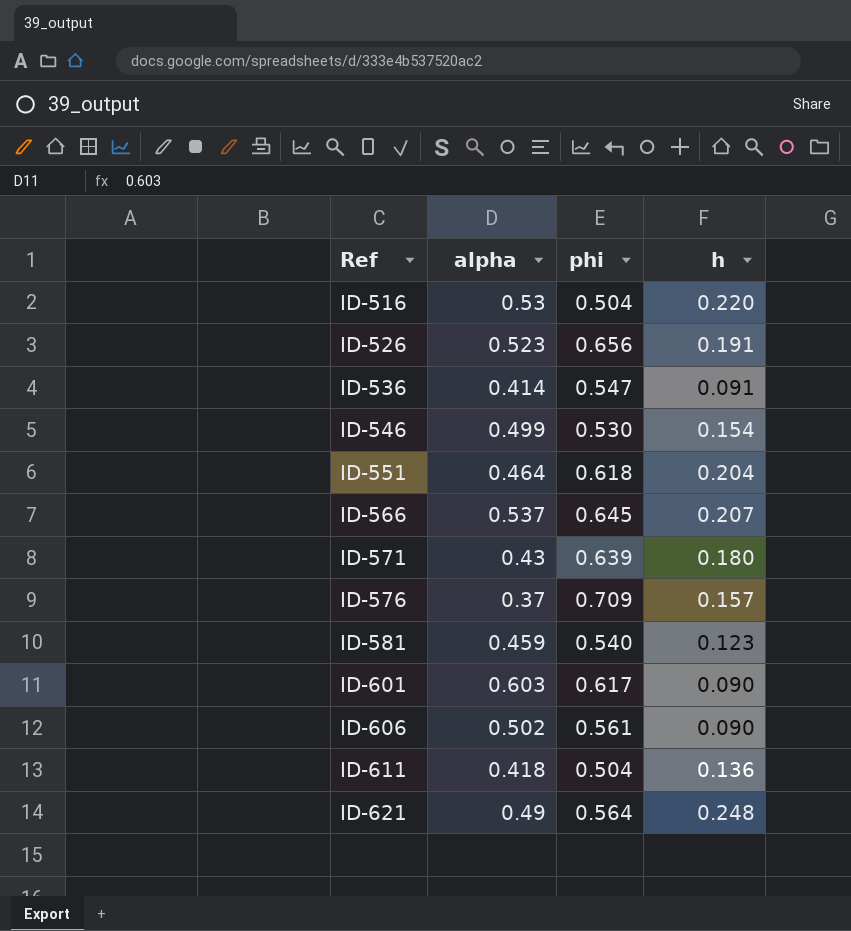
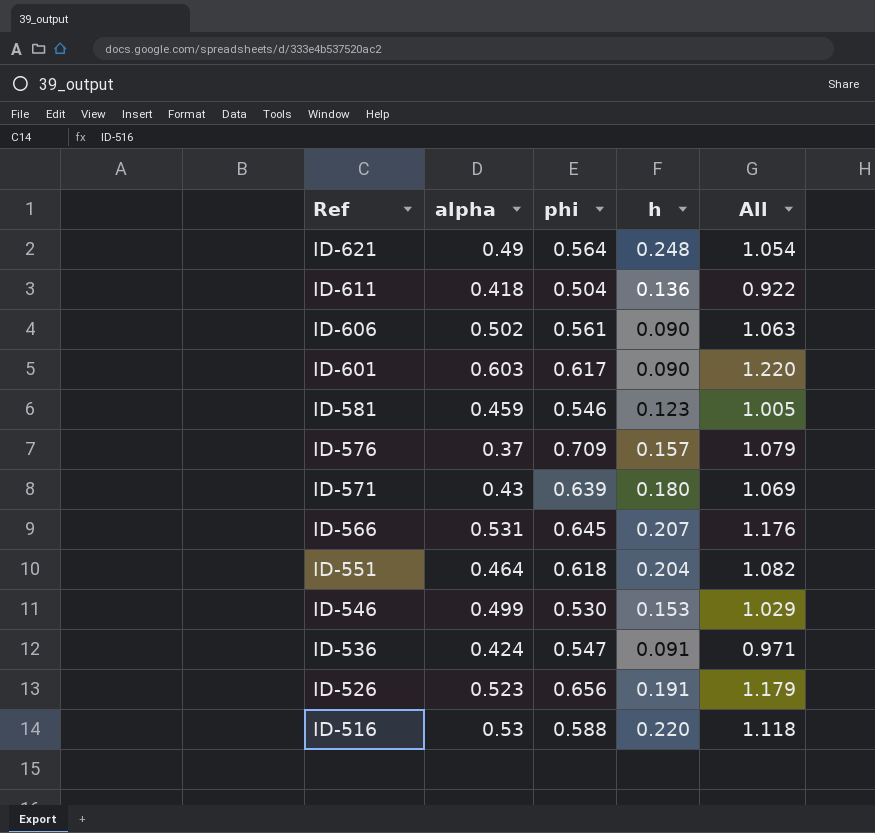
row order: Ref ascending -> Ref descending
column All | formula: none -> [alpha] + [phi]
ID-581 | phi: 0.540 -> 0.546
ID-566 | alpha: 0.537 -> 0.531
ID-546 | h: 0.154 -> 0.153
ID-536 | alpha: 0.414 -> 0.424
ID-516 | phi: 0.504 -> 0.588

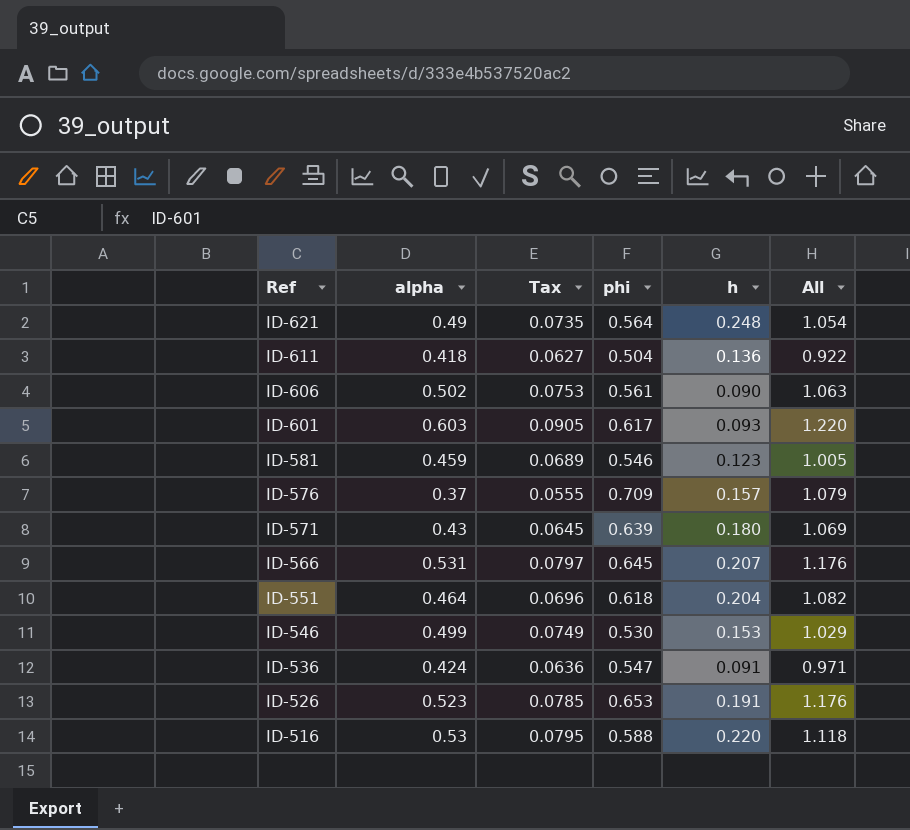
column Tax | formula: none -> [alpha] * 0.15
ID-601 | h: 0.090 -> 0.093
ID-526 | phi: 0.656 -> 0.653
ID-526 | All: 1.179 -> 1.176

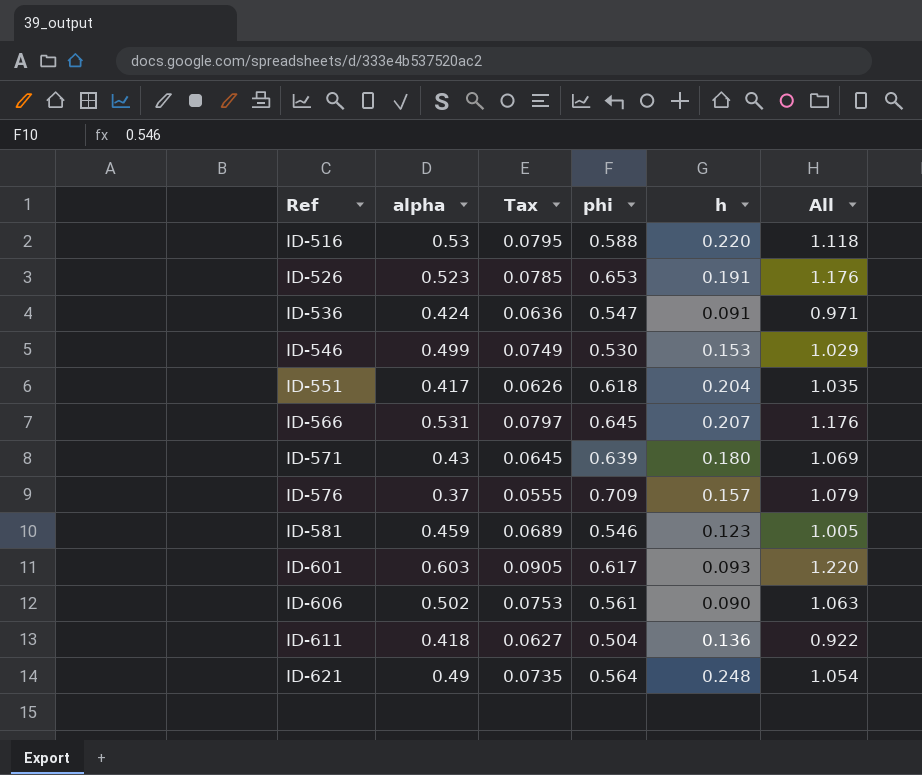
row order: Ref descending -> Ref ascending
ID-551 | alpha: 0.464 -> 0.417
ID-551 | Tax: 0.0696 -> 0.0626
ID-551 | All: 1.082 -> 1.035

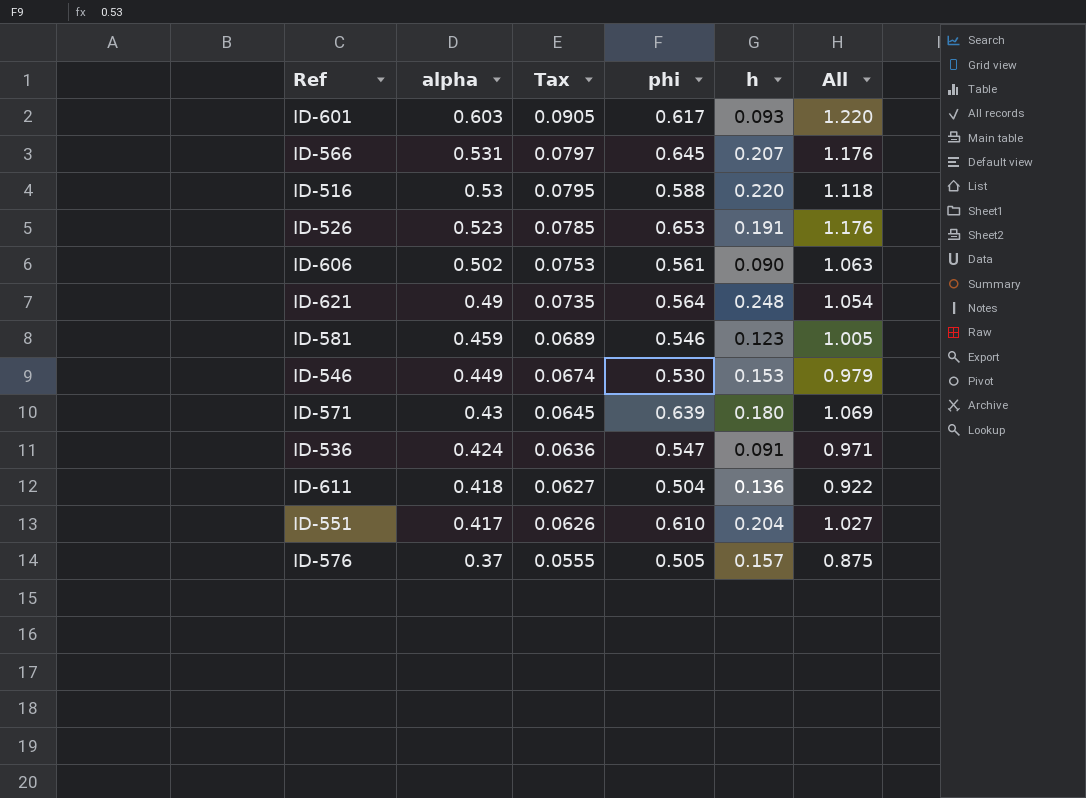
row order: Ref ascending -> alpha descending
ID-546 | alpha: 0.499 -> 0.449
ID-546 | Tax: 0.0749 -> 0.0674
ID-546 | All: 1.029 -> 0.979
ID-551 | phi: 0.618 -> 0.610
ID-551 | All: 1.035 -> 1.027
ID-576 | phi: 0.709 -> 0.505
ID-576 | All: 1.079 -> 0.875

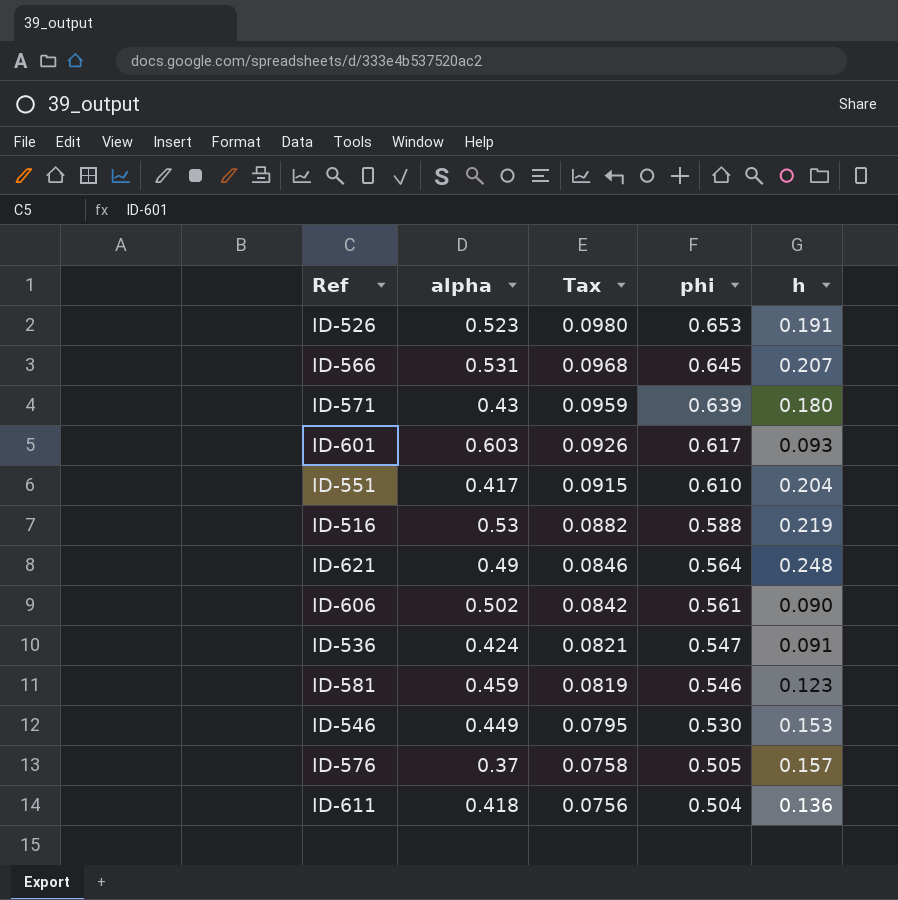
row order: alpha descending -> Tax descending
column All | formula: [alpha] + [phi] -> none
column Tax | formula: [alpha] * 0.15 -> [phi] * 0.15
ID-516 | h: 0.220 -> 0.219

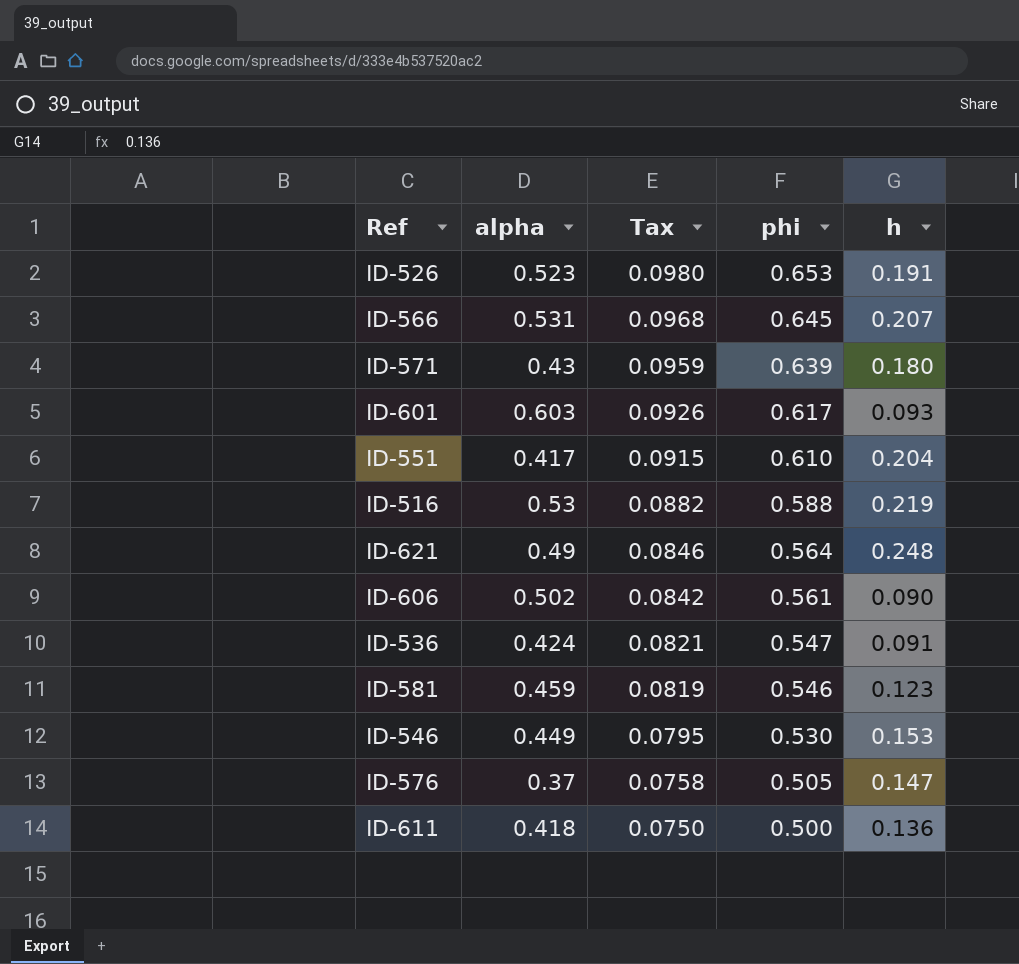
ID-576 | h: 0.157 -> 0.147
ID-611 | Tax: 0.0756 -> 0.0750
ID-611 | phi: 0.504 -> 0.500

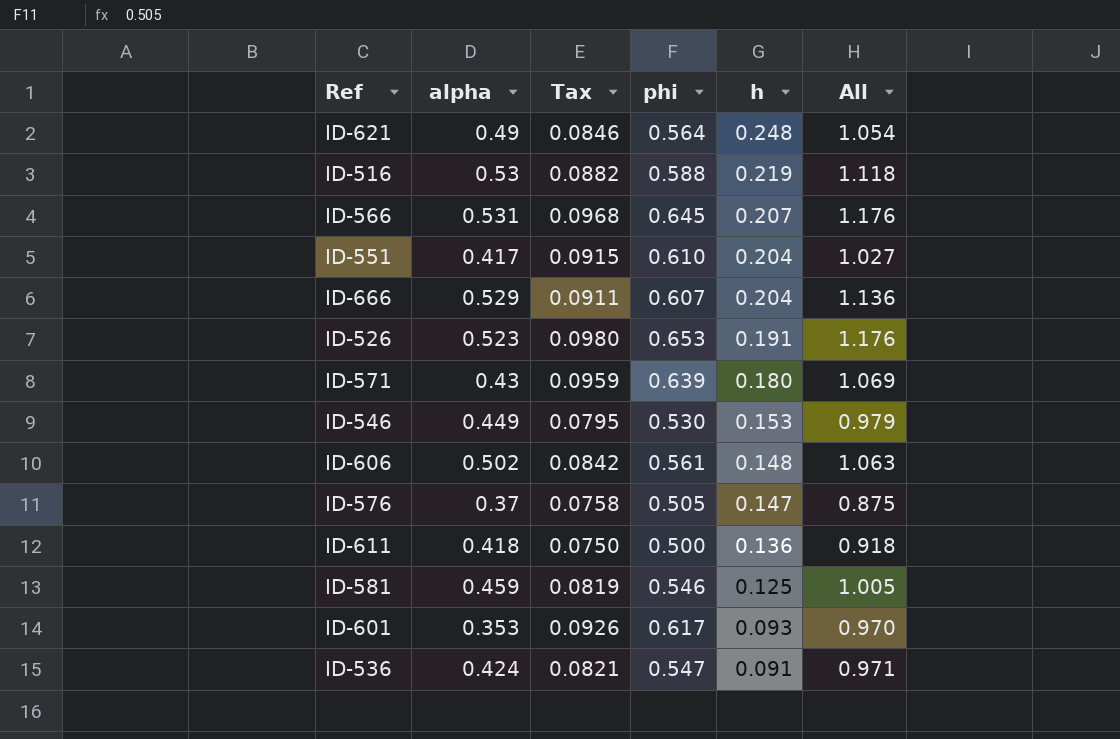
row order: Tax descending -> h descending
column All | formula: none -> [alpha] + [phi]
row ID-666: none -> 0.529 | 0.0911 | 0.607 | 0.204 | 1.136
ID-606 | h: 0.090 -> 0.148
ID-581 | h: 0.123 -> 0.125
ID-601 | alpha: 0.603 -> 0.353

